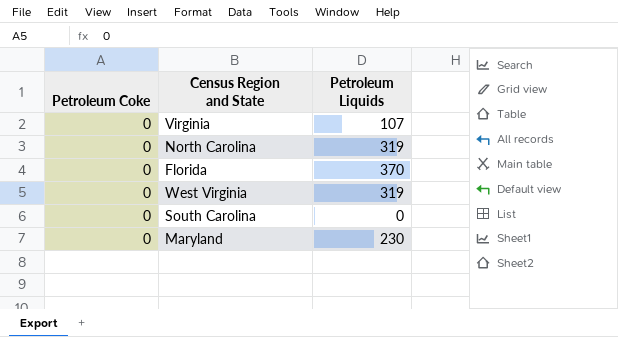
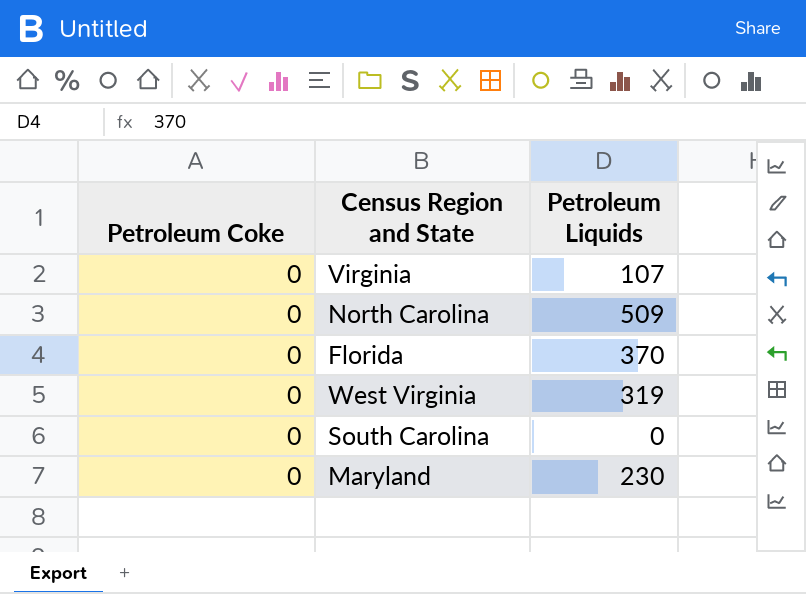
North Carolina | Petroleum Liquids: 319 -> 509

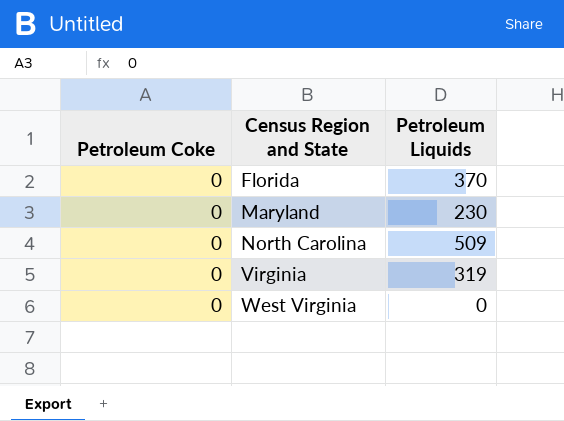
row order: none -> Census Region and State ascending
row South Carolina: 0 | 0 -> none
Virginia | Petroleum Liquids: 107 -> 319
West Virginia | Petroleum Liquids: 319 -> 0

